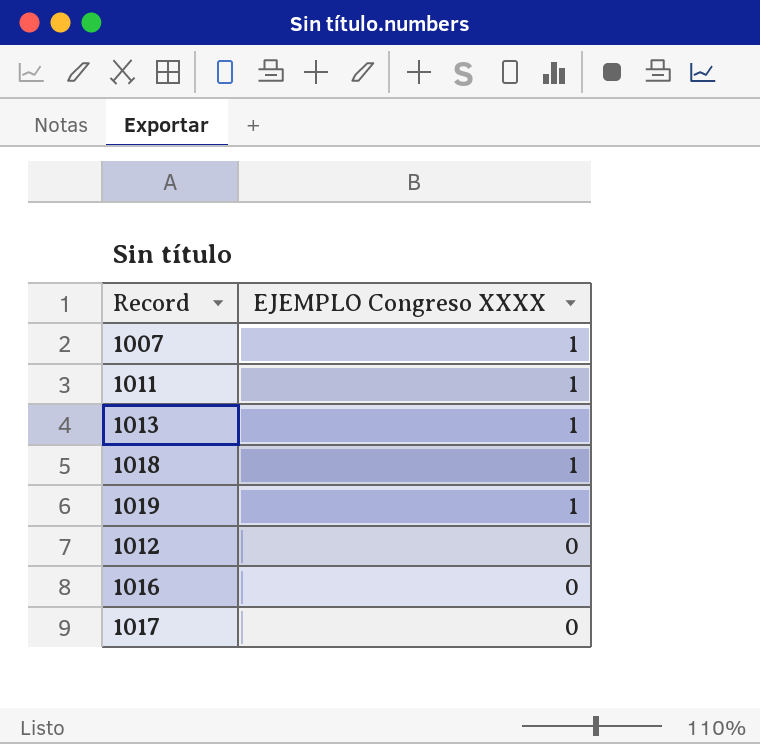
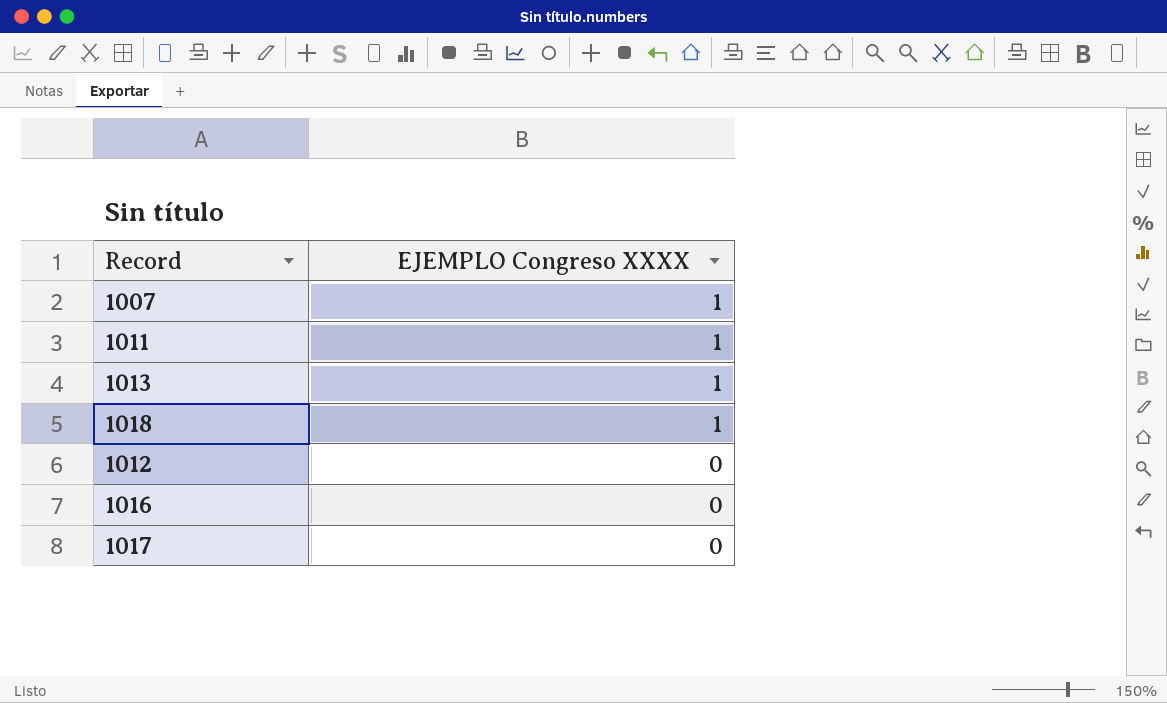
row 1019: 1 -> none

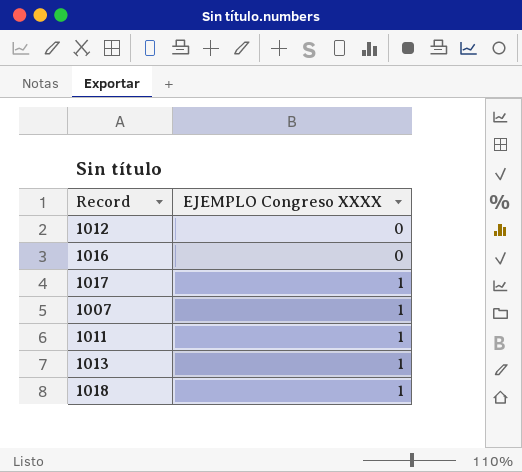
row order: EJEMPLO Congreso XXXX descending -> EJEMPLO Congreso XXXX ascending
1017 | EJEMPLO Congreso XXXX: 0 -> 1

